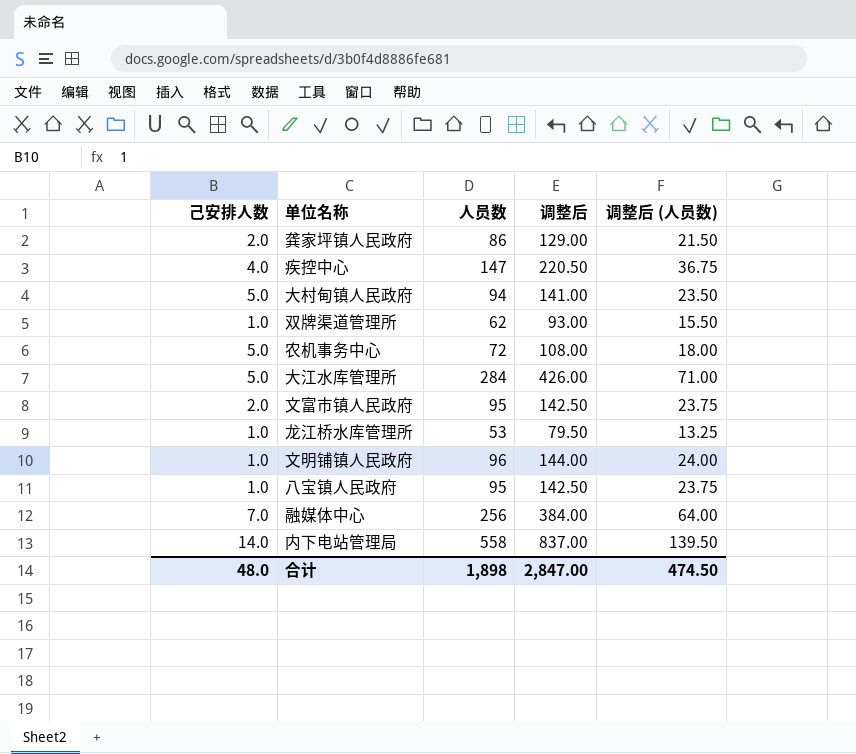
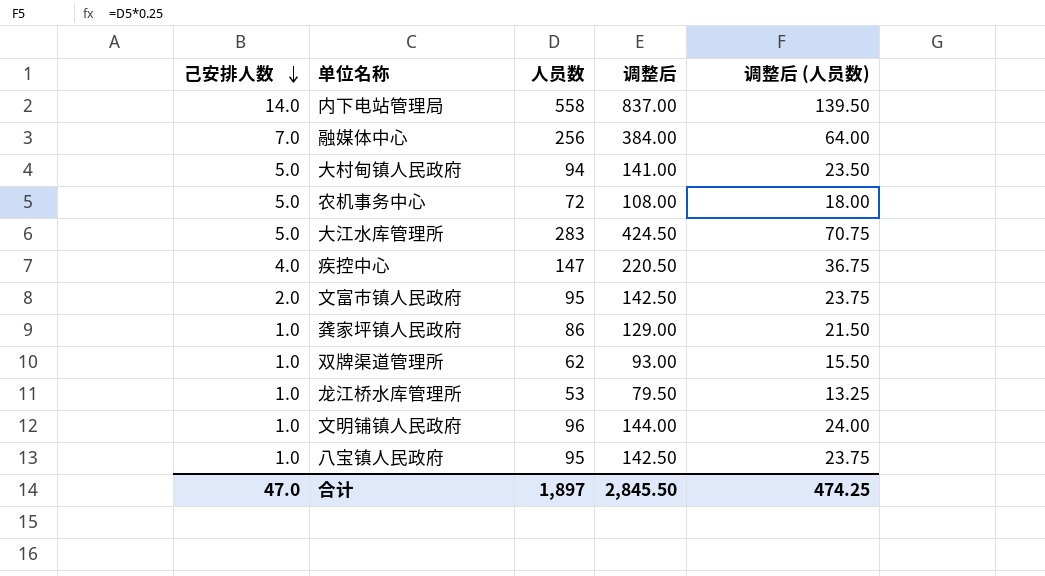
row order: none -> 己安排人数 descending
大江水库管理所 | 人员数: 284 -> 283
大江水库管理所 | 调整后: 426.00 -> 424.50
大江水库管理所 | 调整后 (人员数): 71.00 -> 70.75
龚家坪镇人民政府 | 己安排人数: 2.0 -> 1.0
合计 | 己安排人数: 48.0 -> 47.0
合计 | 人员数: 1,898 -> 1,897
合计 | 调整后: 2,847.00 -> 2,845.50
合计 | 调整后 (人员数): 474.50 -> 474.25

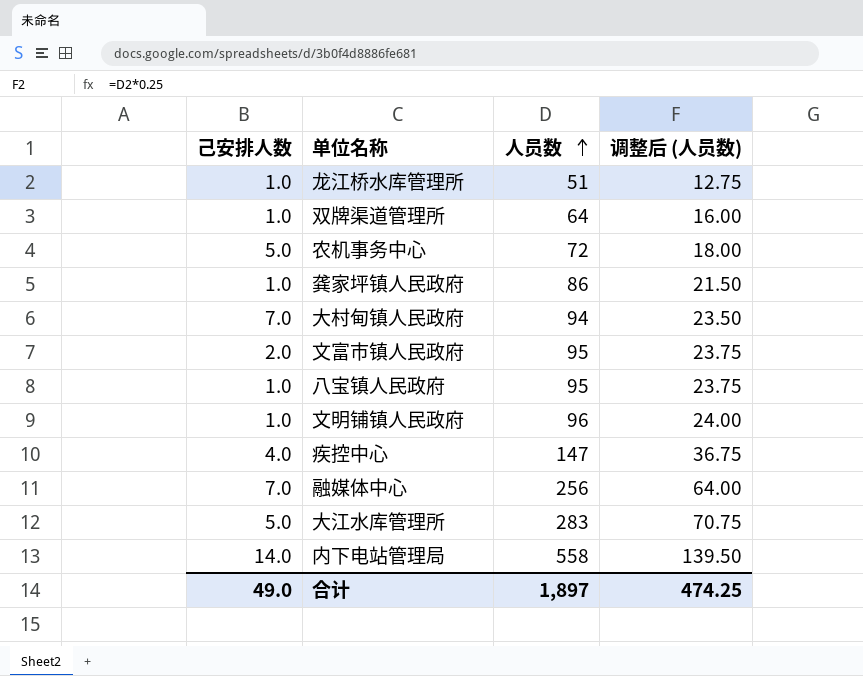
row order: 己安排人数 descending -> 人员数 ascending
column 调整后 | formula: [人员数] * 1.5 -> none
龙江桥水库管理所 | 人员数: 53 -> 51
龙江桥水库管理所 | 调整后 (人员数): 13.25 -> 12.75
双牌渠道管理所 | 人员数: 62 -> 64
双牌渠道管理所 | 调整后 (人员数): 15.50 -> 16.00
大村甸镇人民政府 | 己安排人数: 5.0 -> 7.0
合计 | 己安排人数: 47.0 -> 49.0

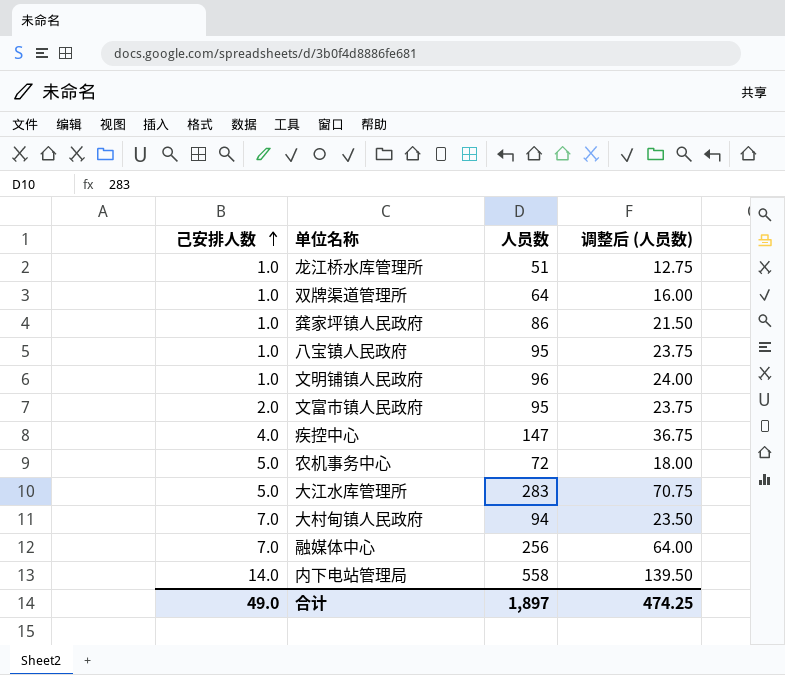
row order: 人员数 ascending -> 己安排人数 ascending

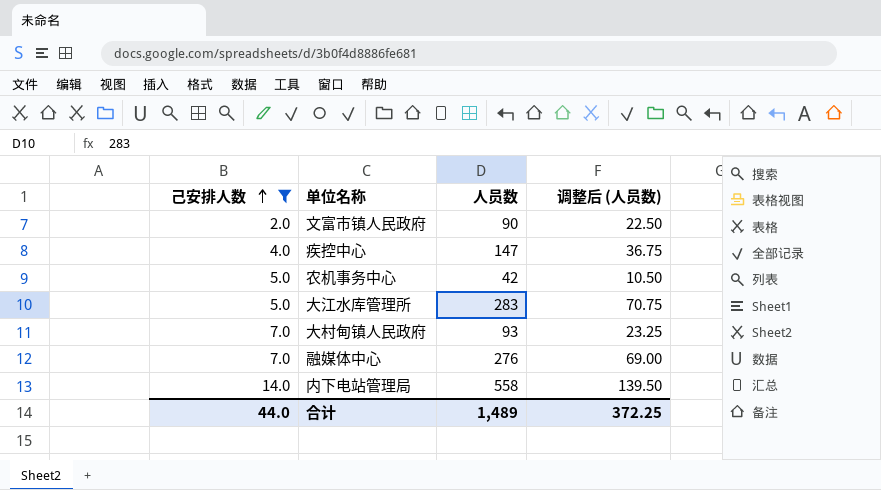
filter: none -> 己安排人数 != 1.0
文富市镇人民政府 | 人员数: 95 -> 90
文富市镇人民政府 | 调整后 (人员数): 23.75 -> 22.50
农机事务中心 | 人员数: 72 -> 42
农机事务中心 | 调整后 (人员数): 18.00 -> 10.50
大村甸镇人民政府 | 人员数: 94 -> 93
大村甸镇人民政府 | 调整后 (人员数): 23.50 -> 23.25
融媒体中心 | 人员数: 256 -> 276
融媒体中心 | 调整后 (人员数): 64.00 -> 69.00
合计 | 己安排人数: 49.0 -> 44.0
合计 | 人员数: 1,897 -> 1,489
合计 | 调整后 (人员数): 474.25 -> 372.25

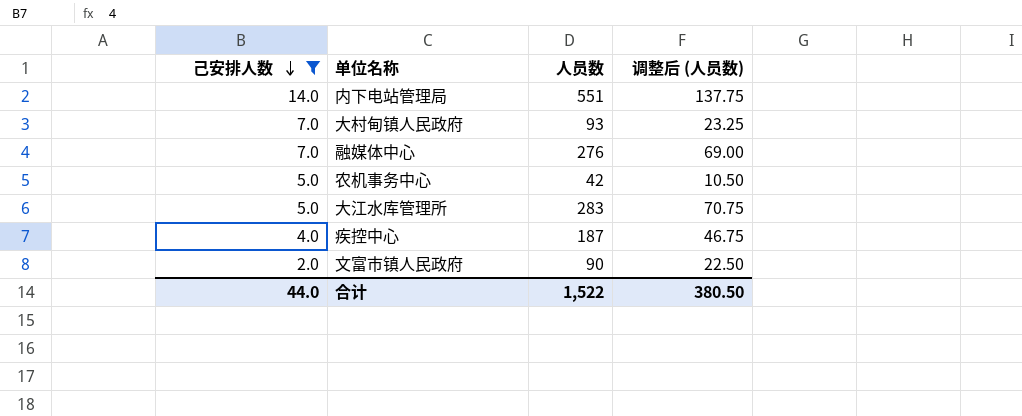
row order: 己安排人数 ascending -> 己安排人数 descending
内下电站管理局 | 人员数: 558 -> 551
内下电站管理局 | 调整后 (人员数): 139.50 -> 137.75
疾控中心 | 人员数: 147 -> 187
疾控中心 | 调整后 (人员数): 36.75 -> 46.75
合计 | 人员数: 1,489 -> 1,522
合计 | 调整后 (人员数): 372.25 -> 380.50

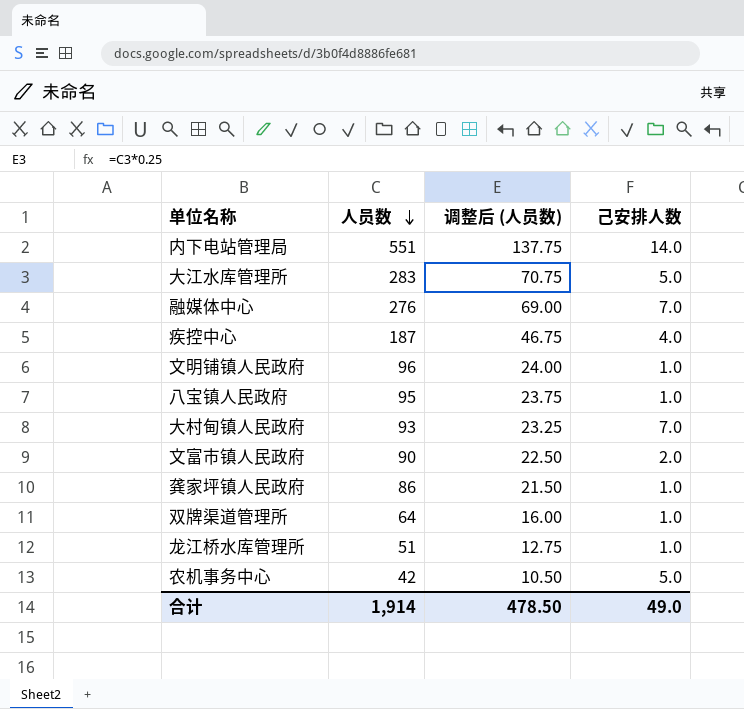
filter: 己安排人数 != 1.0 -> none
row order: 己安排人数 descending -> 人员数 descending
column 己安排人数 | position: 1 -> 4
合计 | 人员数: 1,522 -> 1,914
合计 | 调整后 (人员数): 380.50 -> 478.50
合计 | 己安排人数: 44.0 -> 49.0

